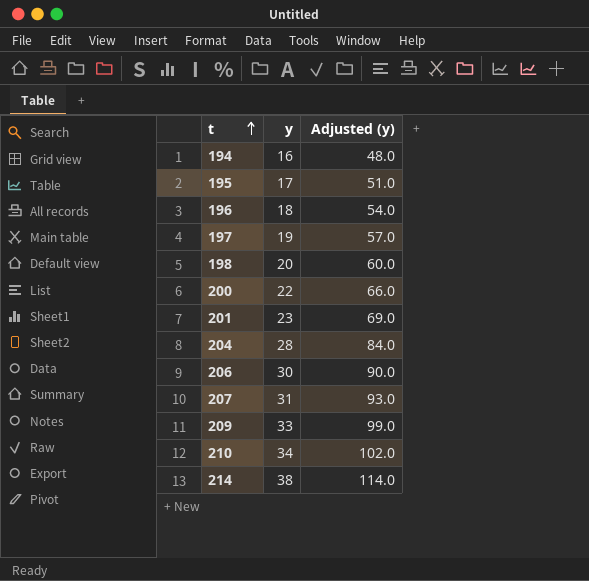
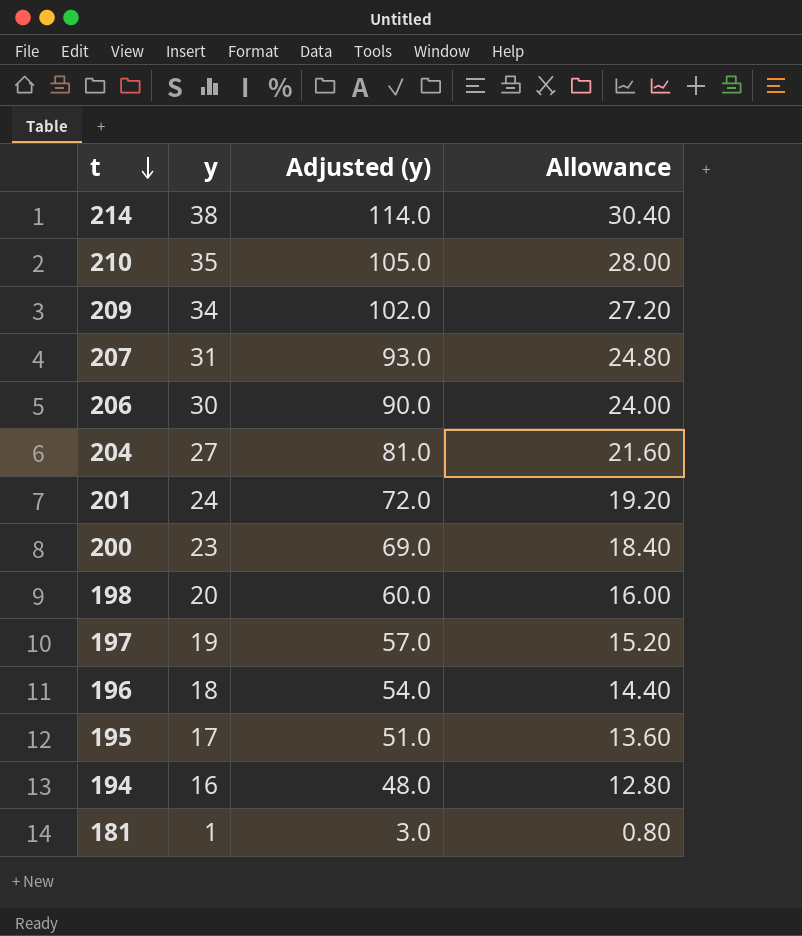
row order: t ascending -> t descending
column Allowance | formula: none -> [y] * 0.8
210 | y: 34 -> 35
210 | Adjusted (y): 102.0 -> 105.0
209 | y: 33 -> 34
209 | Adjusted (y): 99.0 -> 102.0
204 | y: 28 -> 27
204 | Adjusted (y): 84.0 -> 81.0
201 | y: 23 -> 24
201 | Adjusted (y): 69.0 -> 72.0
200 | y: 22 -> 23
200 | Adjusted (y): 66.0 -> 69.0
row 181: none -> 1 | 3.0 | 0.80

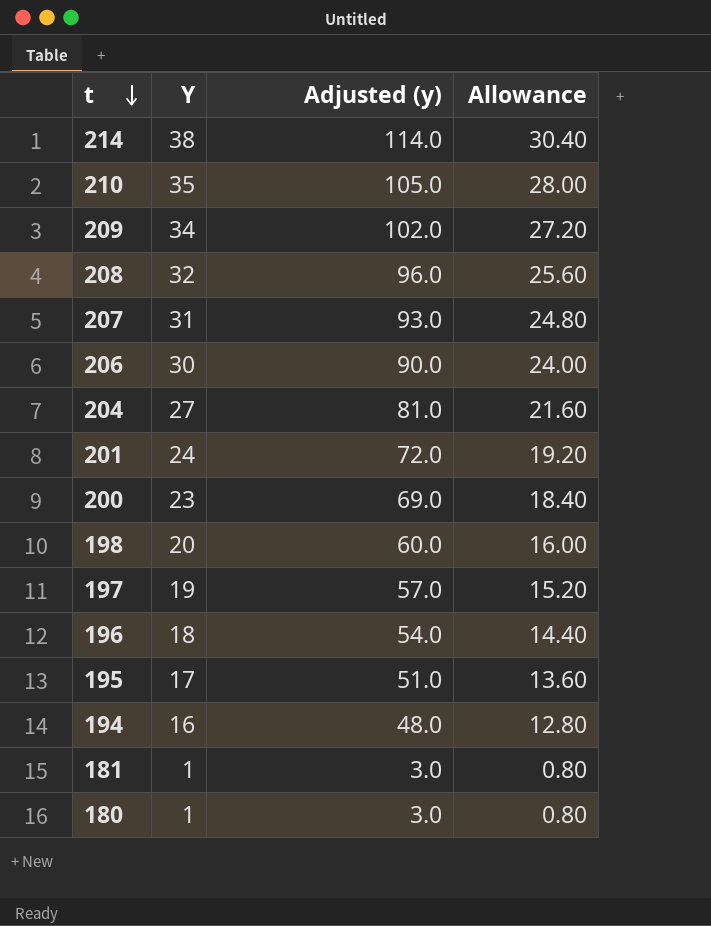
column name: y -> Y
row 208: none -> 32 | 96.0 | 25.60
row 180: none -> 1 | 3.0 | 0.80

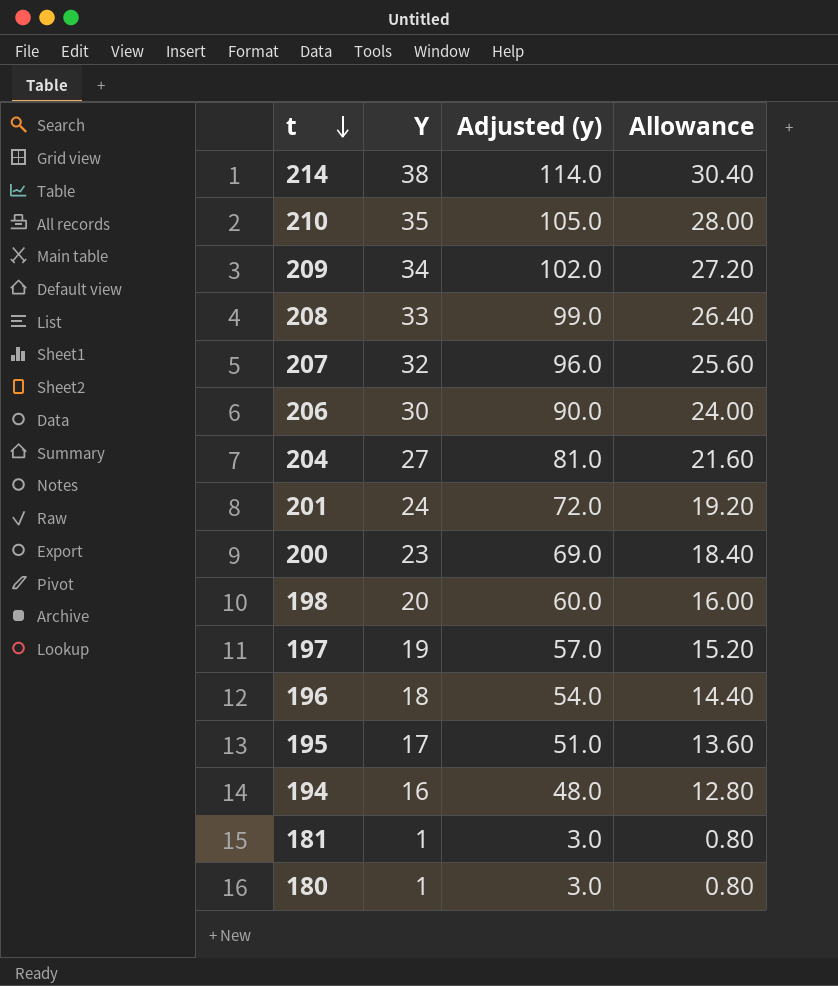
208 | Y: 32 -> 33
208 | Adjusted (y): 96.0 -> 99.0
208 | Allowance: 25.60 -> 26.40
207 | Y: 31 -> 32
207 | Adjusted (y): 93.0 -> 96.0
207 | Allowance: 24.80 -> 25.60

